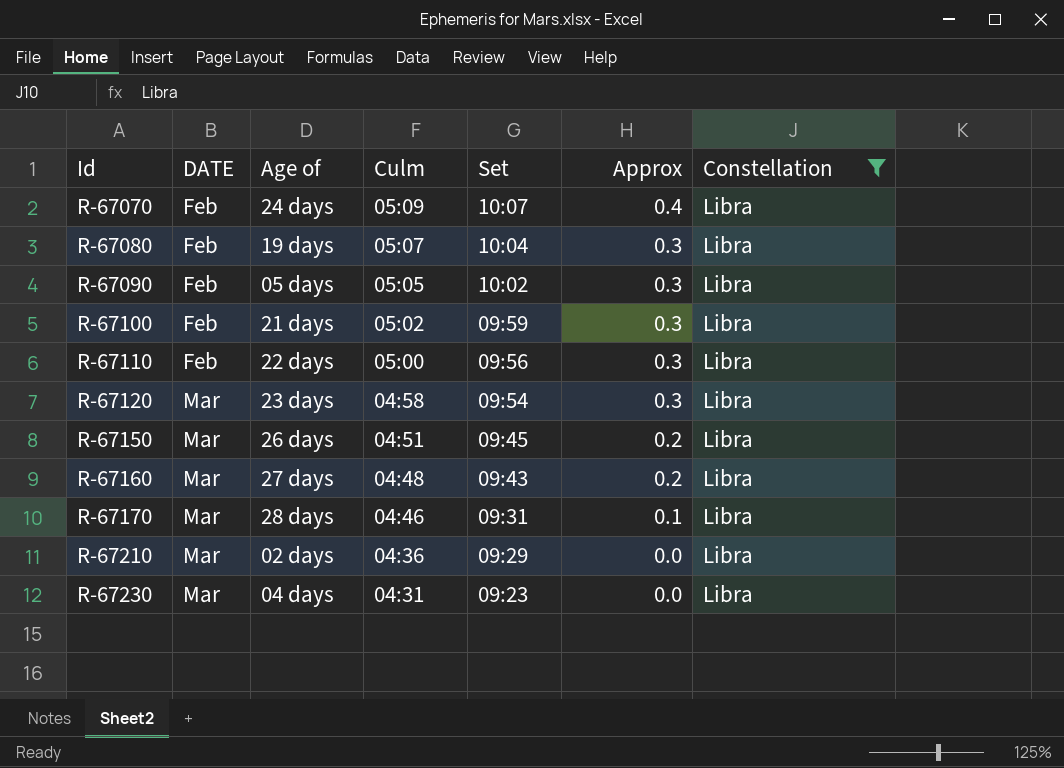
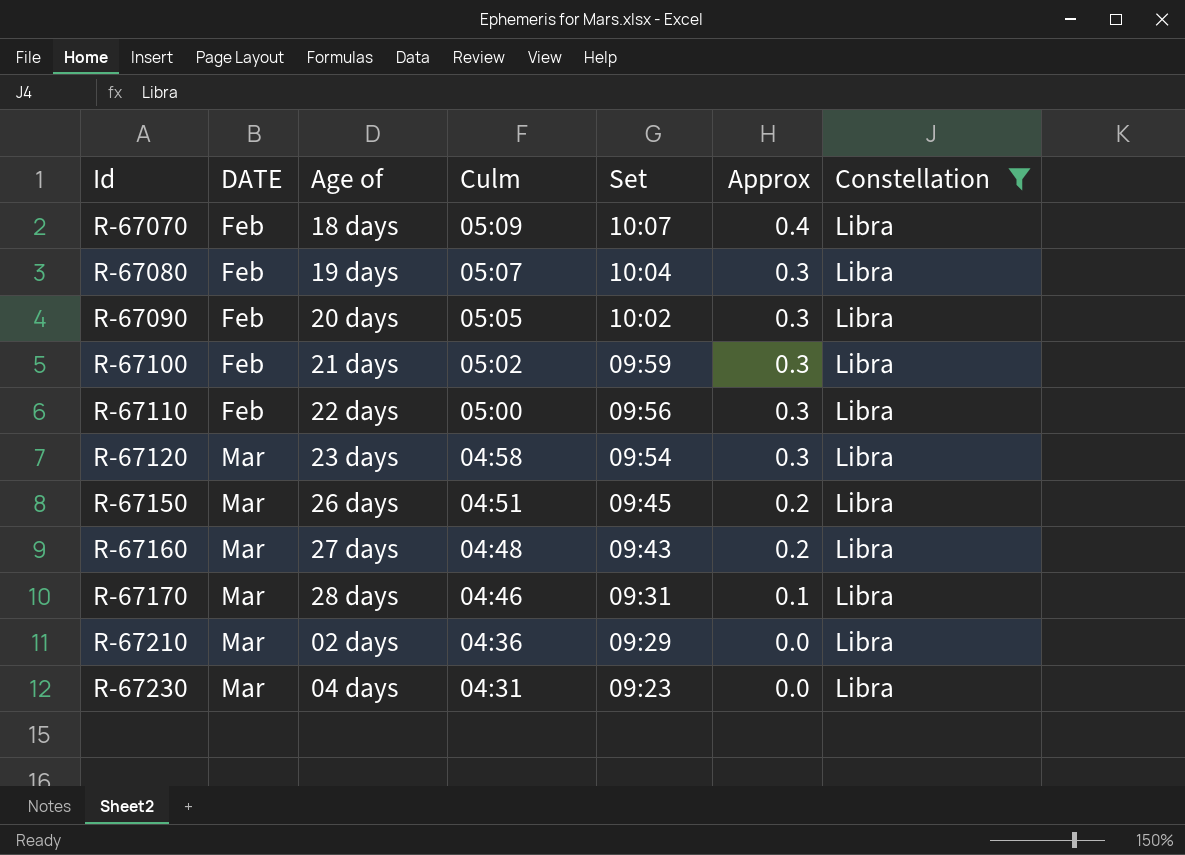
R-67070 | Age of: 24 days -> 18 days
R-67090 | Age of: 05 days -> 20 days

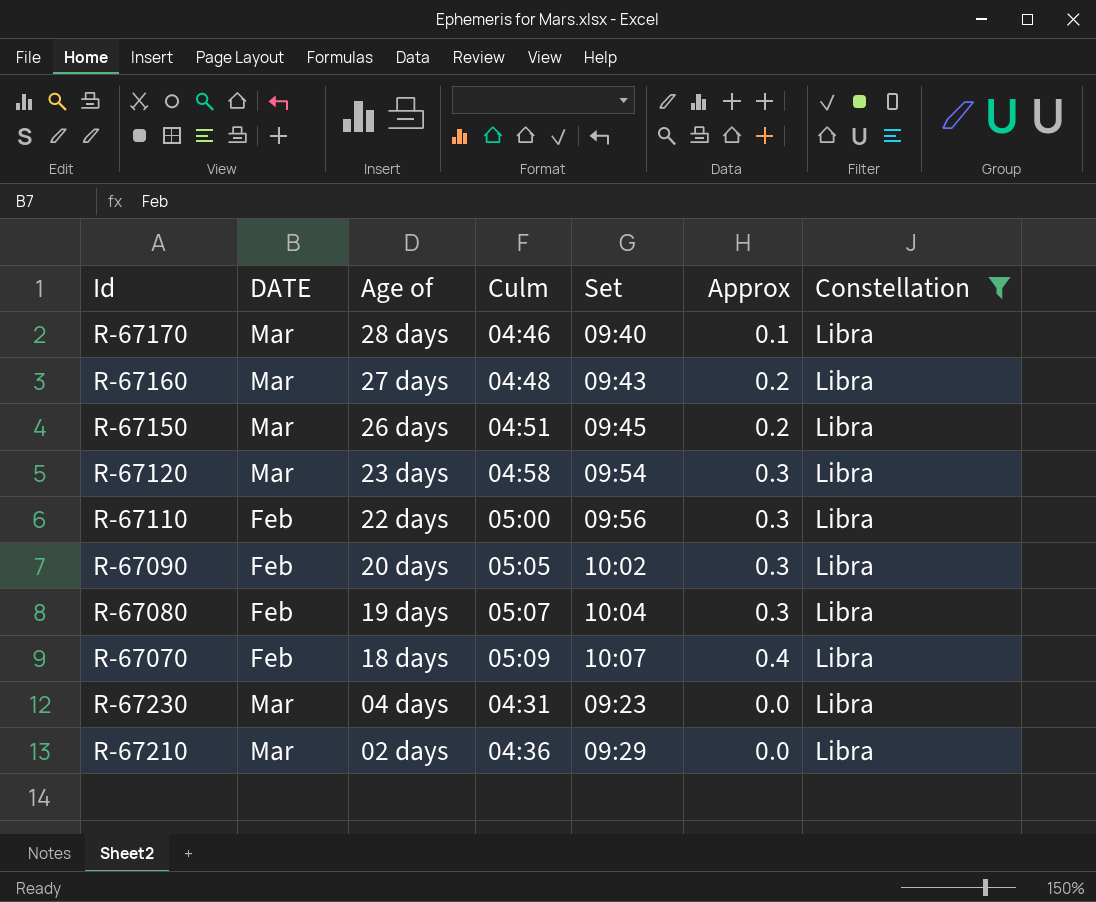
row order: Id ascending -> Age of descending
row R-67100: Feb | 21 days | 05:02 | 09:59 | 0.3 | Libra -> none
R-67170 | Set: 09:31 -> 09:40

